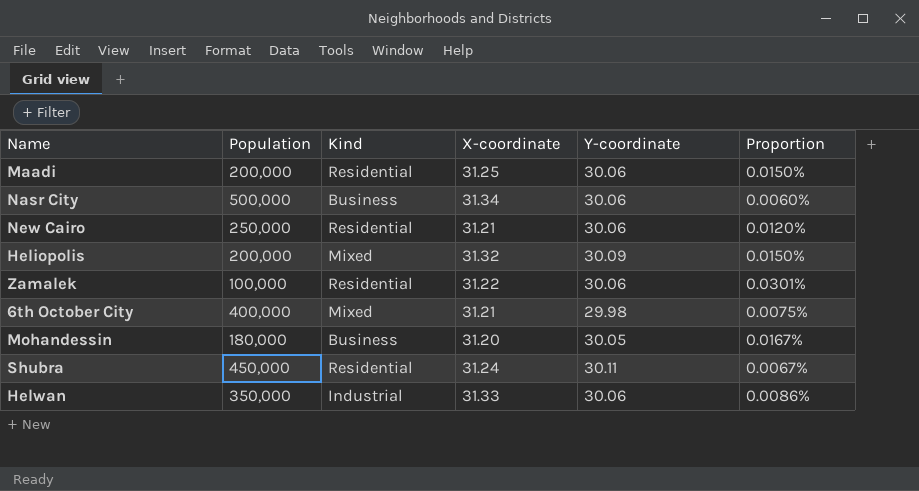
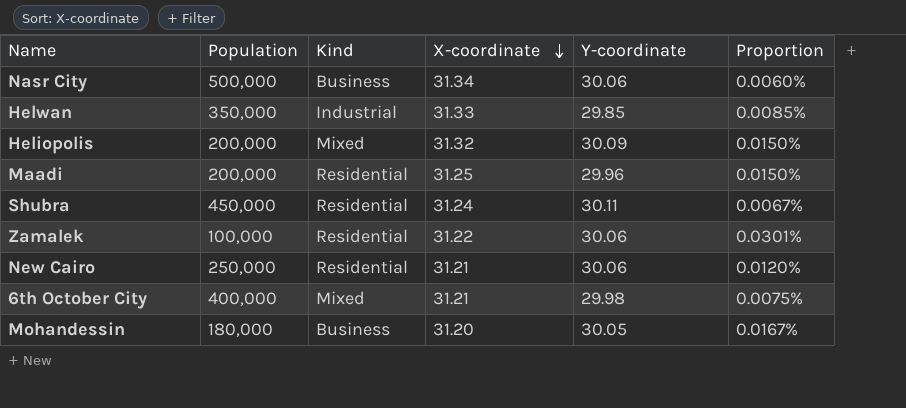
row order: none -> X-coordinate descending
Helwan | Y-coordinate: 30.06 -> 29.85
Helwan | Proportion: 0.0086% -> 0.0085%
Maadi | Y-coordinate: 30.06 -> 29.96

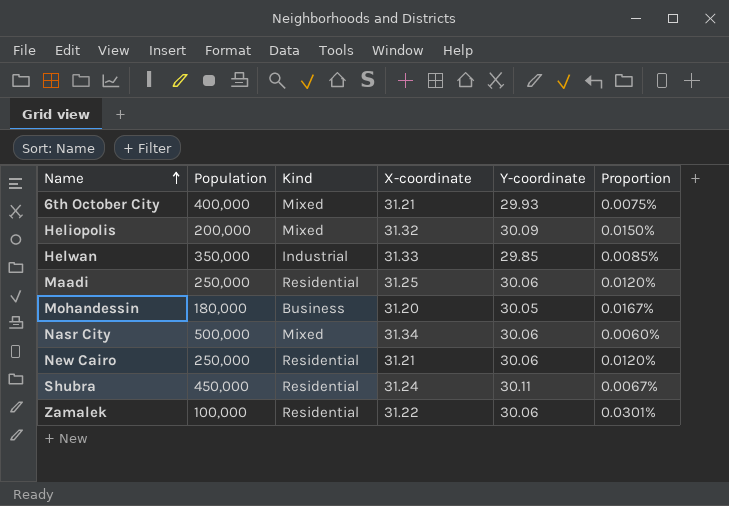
row order: X-coordinate descending -> Name ascending
6th October City | Y-coordinate: 29.98 -> 29.93
Maadi | Population: 200,000 -> 250,000
Maadi | Y-coordinate: 29.96 -> 30.06
Maadi | Proportion: 0.0150% -> 0.0120%
Nasr City | Kind: Business -> Mixed

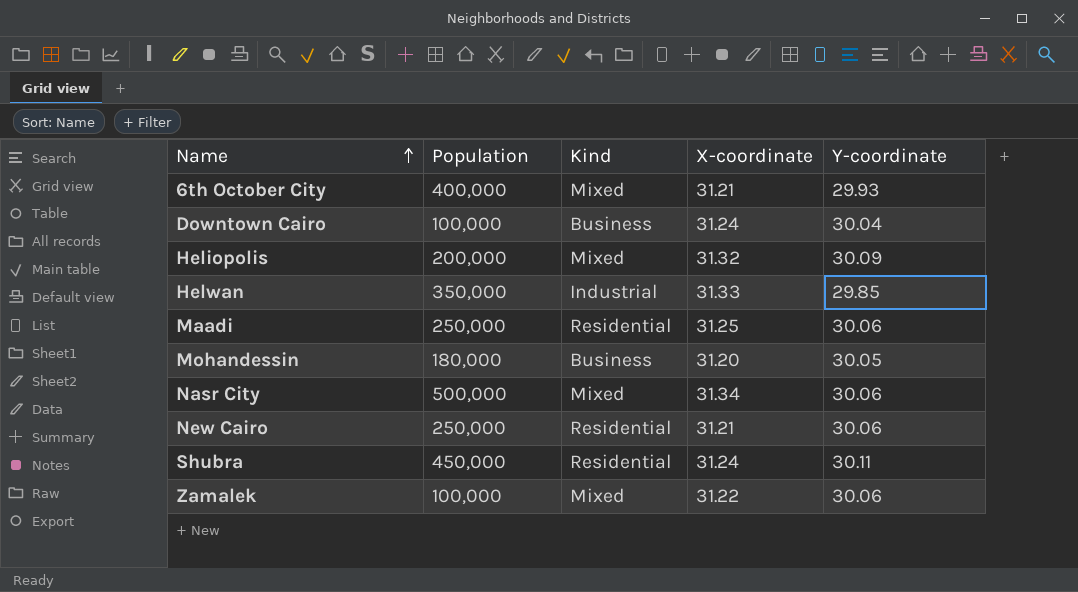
column Proportion | formula: [Y-coordinate] / [Population] -> none
row Downtown Cairo: none -> 100,000 | Business | 31.24 | 30.04
Zamalek | Kind: Residential -> Mixed

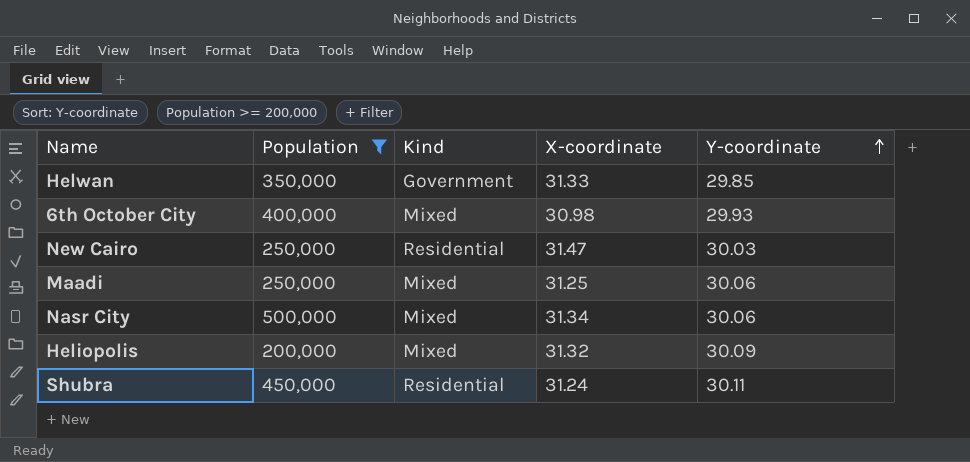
filter: none -> Population >= 200,000
row order: Name ascending -> Y-coordinate ascending
Helwan | Kind: Industrial -> Government
6th October City | X-coordinate: 31.21 -> 30.98
New Cairo | X-coordinate: 31.21 -> 31.47
New Cairo | Y-coordinate: 30.06 -> 30.03
Maadi | Kind: Residential -> Mixed

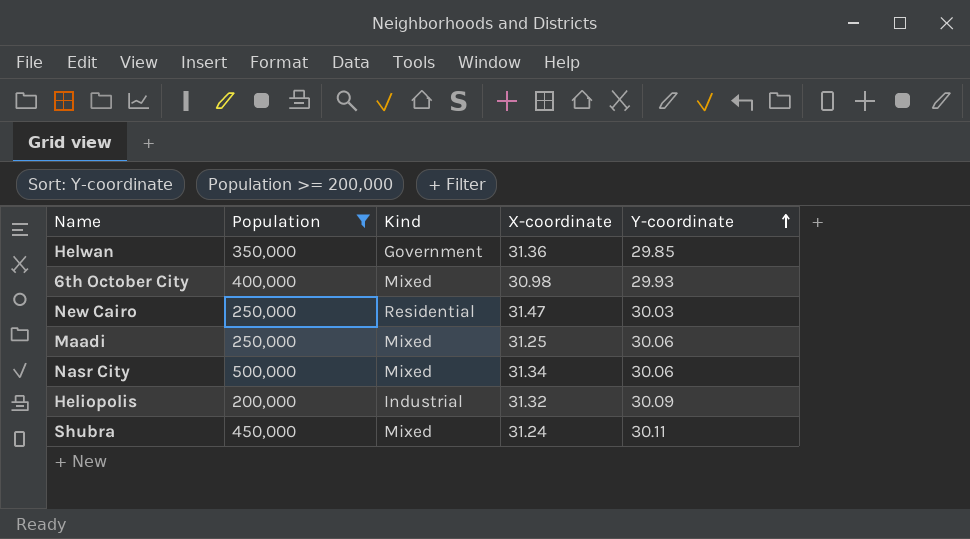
Helwan | X-coordinate: 31.33 -> 31.36
Heliopolis | Kind: Mixed -> Industrial
Shubra | Kind: Residential -> Mixed

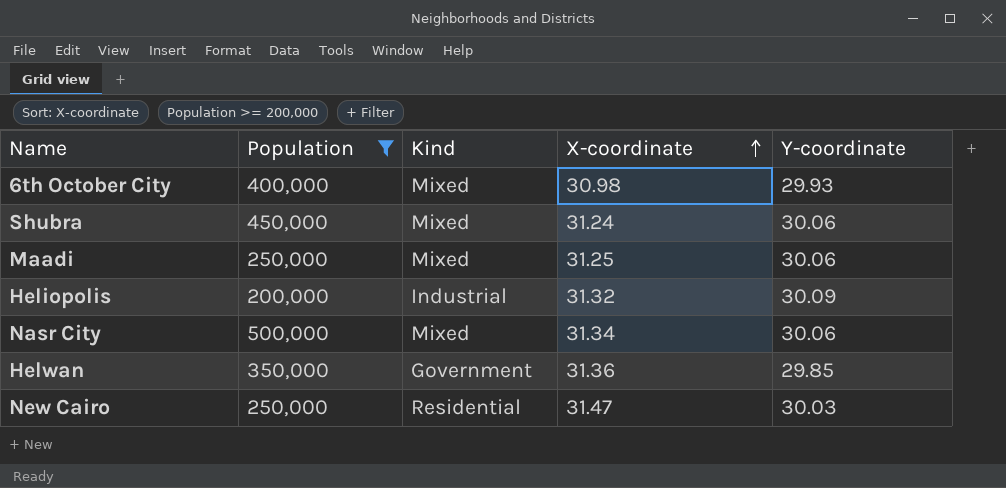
row order: Y-coordinate ascending -> X-coordinate ascending
Shubra | Y-coordinate: 30.11 -> 30.06

